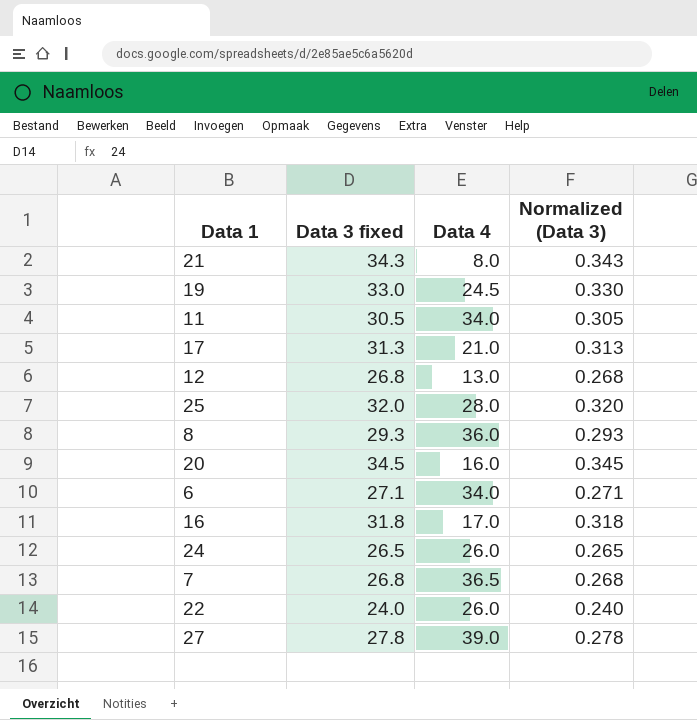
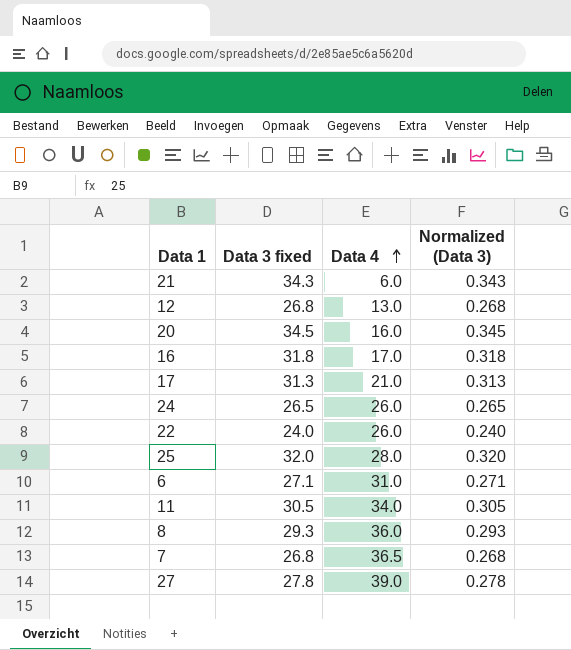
row order: none -> Data 4 ascending
row 19: 33.0 | 24.5 | 0.330 -> none
21 | Data 4: 8.0 -> 6.0
6 | Data 4: 34.0 -> 31.0

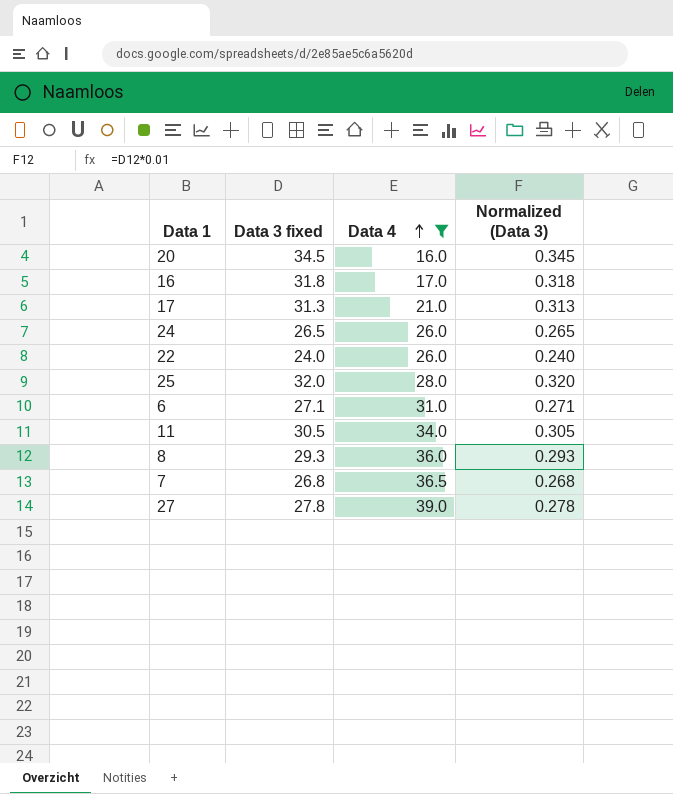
filter: none -> Data 4 >= 16.0

